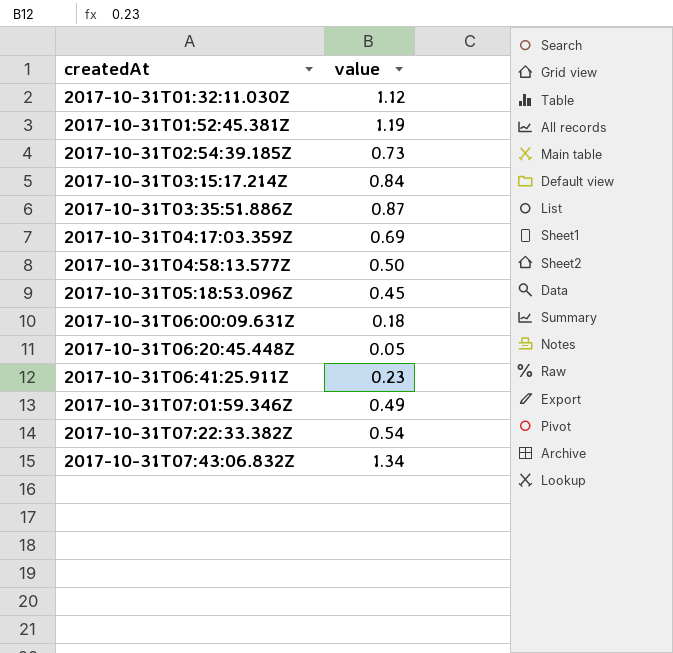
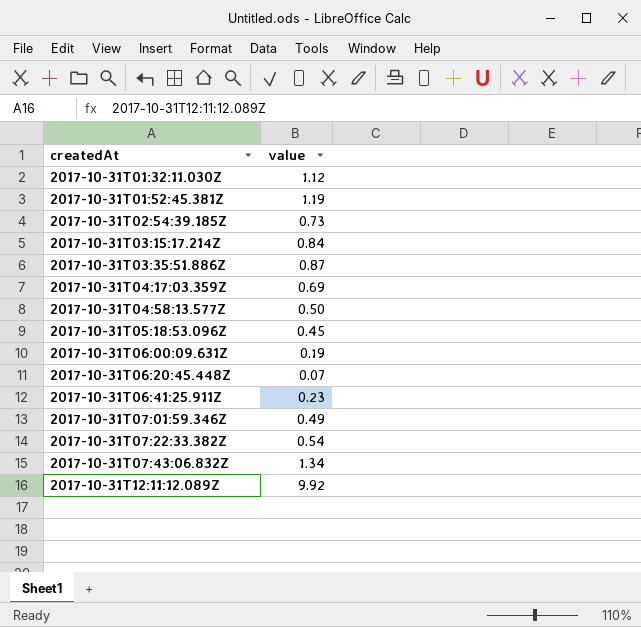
2017-10-31T06:00:09.631Z | value: 0.18 -> 0.19
2017-10-31T06:20:45.448Z | value: 0.05 -> 0.07
row 2017-10-31T12:11:12.089Z: none -> 9.92

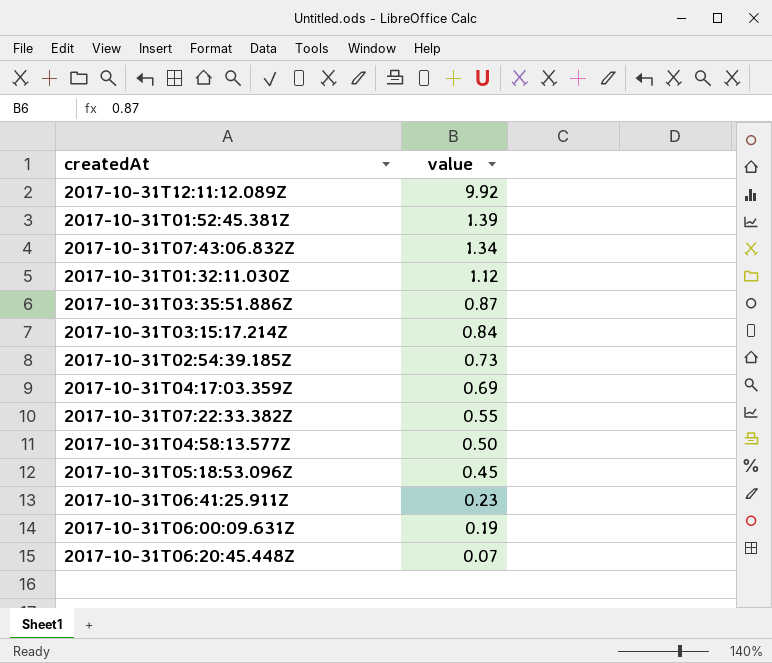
row order: createdAt ascending -> value descending
row 2017-10-31T07:01:59.346Z: 0.49 -> none
2017-10-31T01:52:45.381Z | value: 1.19 -> 1.39
2017-10-31T07:22:33.382Z | value: 0.54 -> 0.55

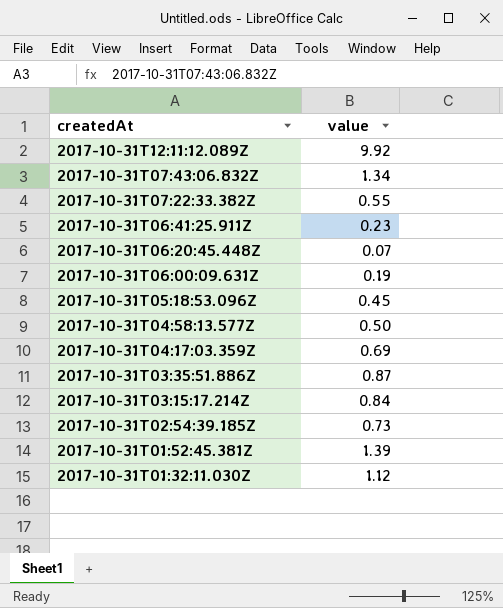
row order: value descending -> createdAt descending

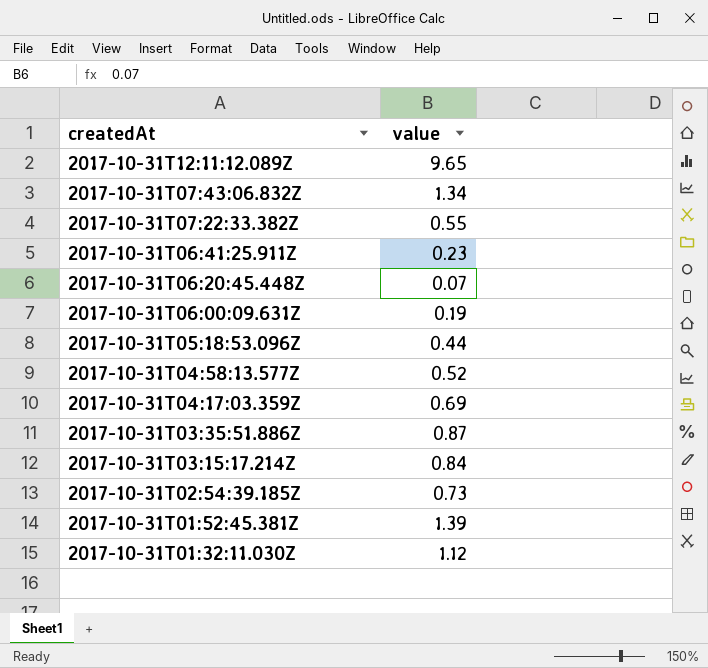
2017-10-31T12:11:12.089Z | value: 9.92 -> 9.65
2017-10-31T05:18:53.096Z | value: 0.45 -> 0.44
2017-10-31T04:58:13.577Z | value: 0.50 -> 0.52

